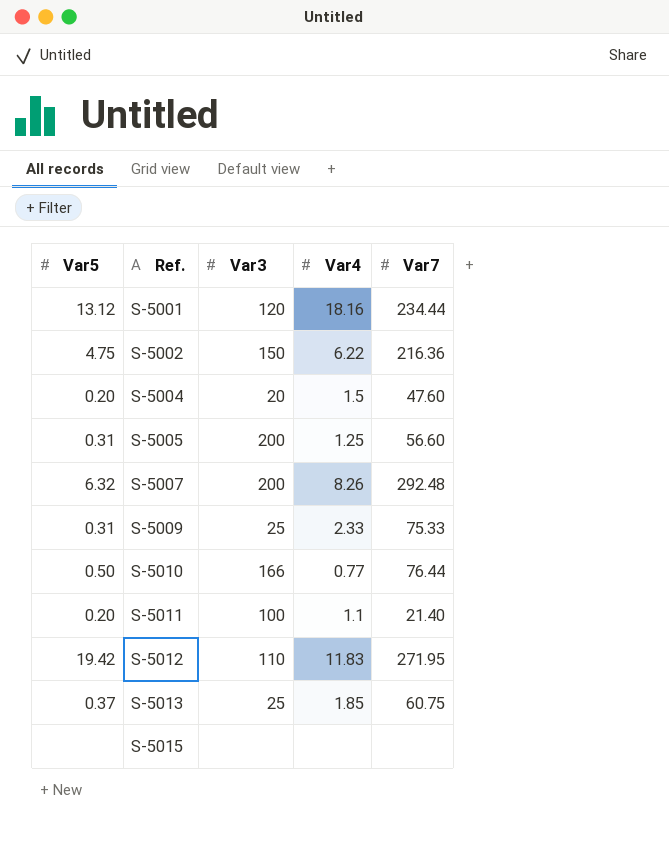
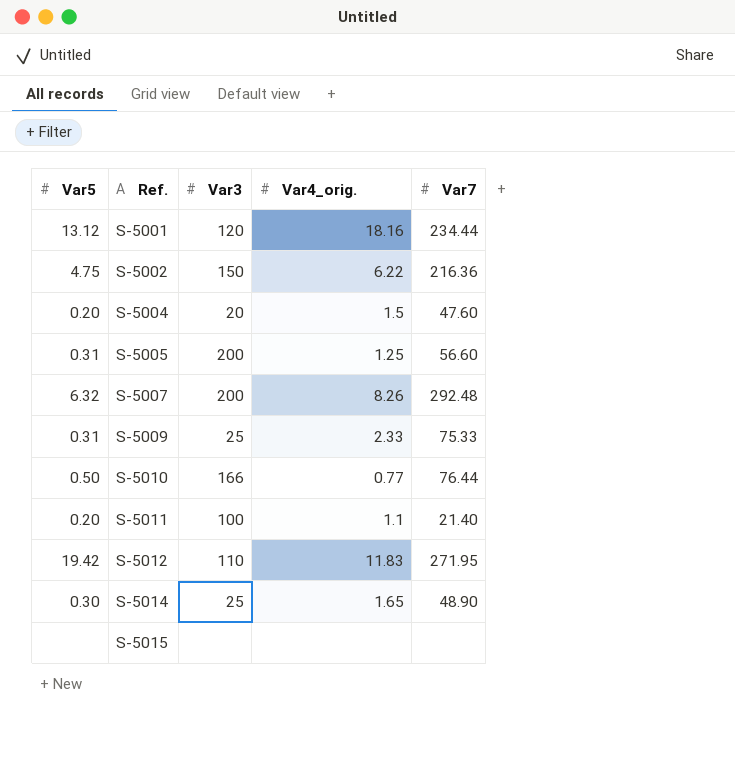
column name: Var4 -> Var4_orig.
row S-5013: 0.37 | 25 | 1.85 | 60.75 -> none
row S-5014: none -> 0.30 | 25 | 1.65 | 48.90

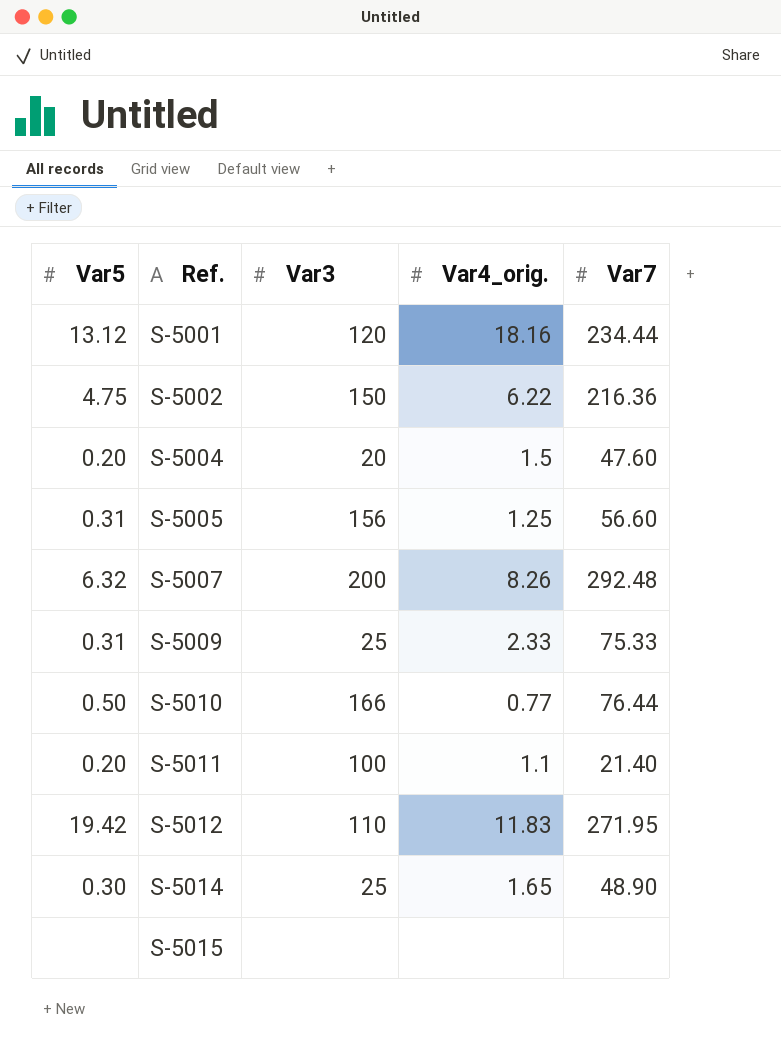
S-5005 | Var3: 200 -> 156

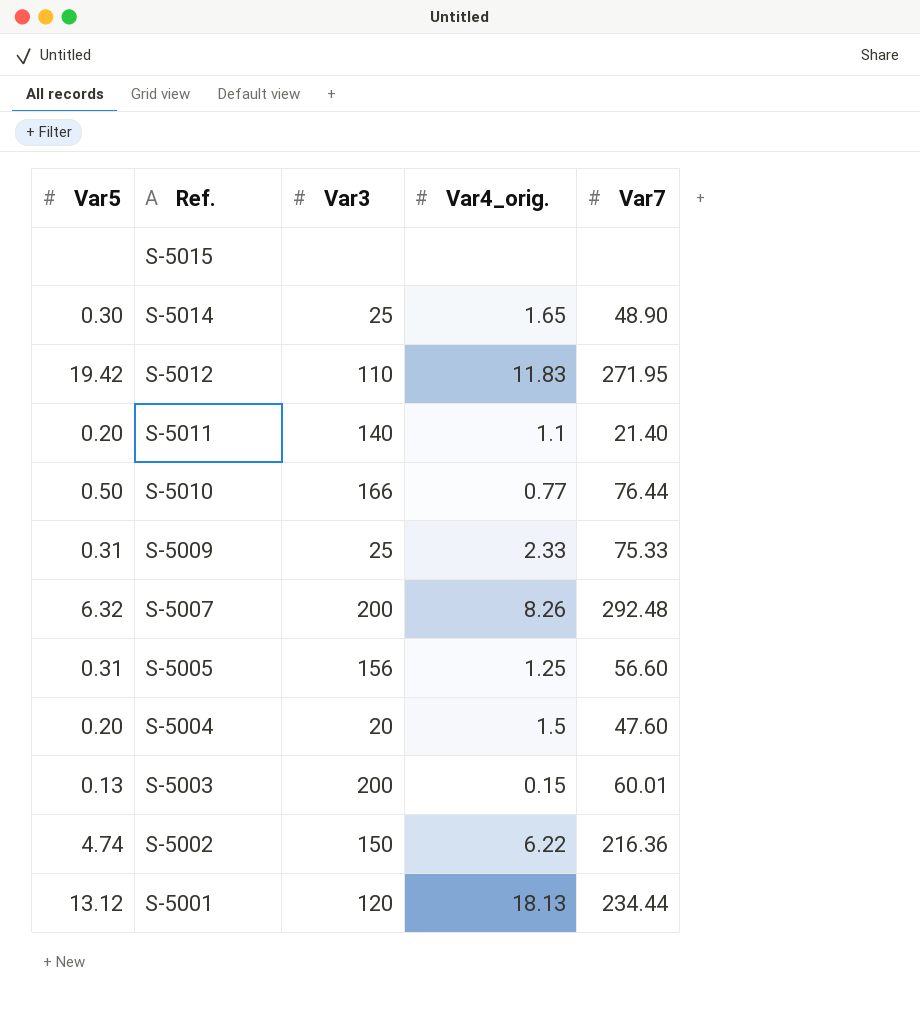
row order: Ref. ascending -> Ref. descending
S-5011 | Var3: 100 -> 140
row S-5003: none -> 0.13 | 200 | 0.15 | 60.01
S-5002 | Var5: 4.75 -> 4.74
S-5001 | Var4_orig.: 18.16 -> 18.13

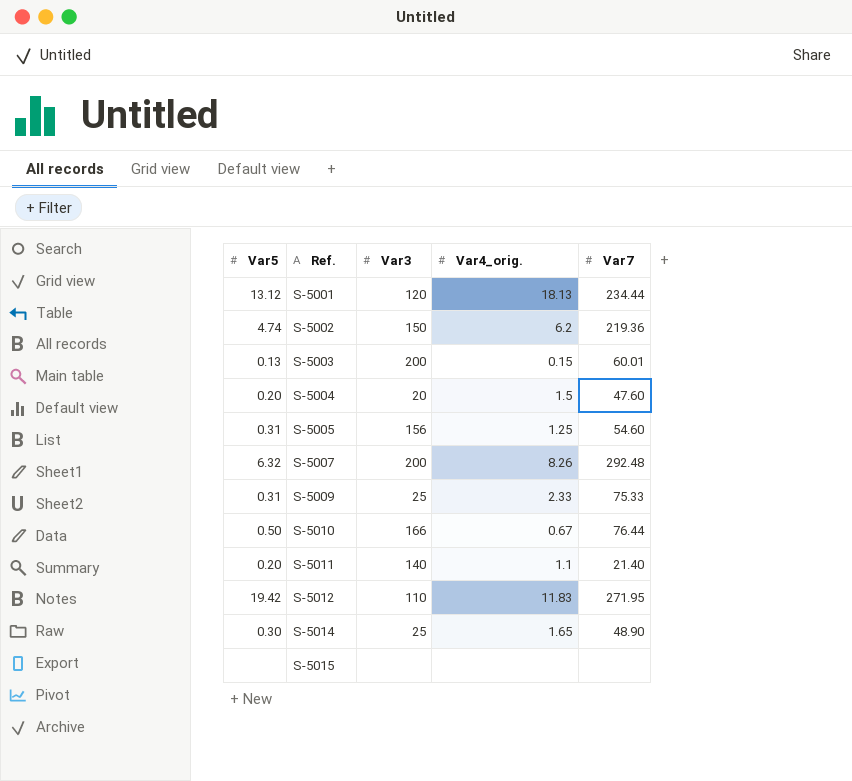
row order: Ref. descending -> Ref. ascending
S-5002 | Var4_orig.: 6.22 -> 6.2
S-5002 | Var7: 216.36 -> 219.36
S-5005 | Var7: 56.60 -> 54.60
S-5010 | Var4_orig.: 0.77 -> 0.67

